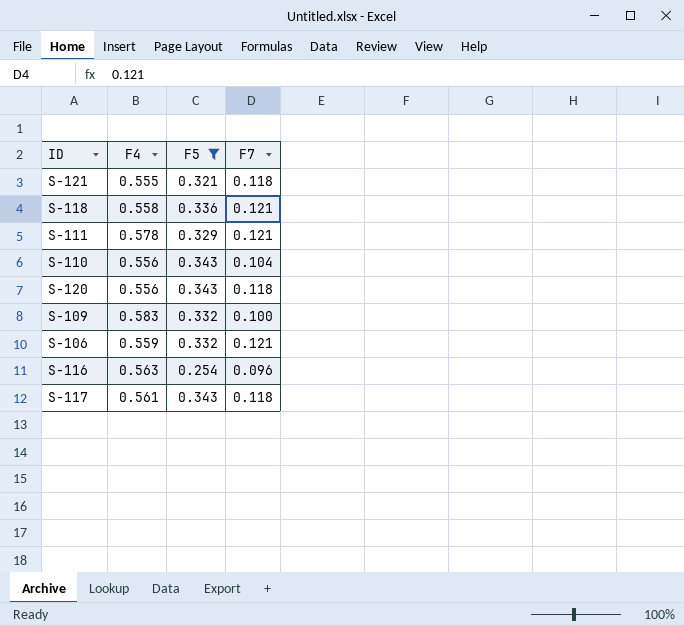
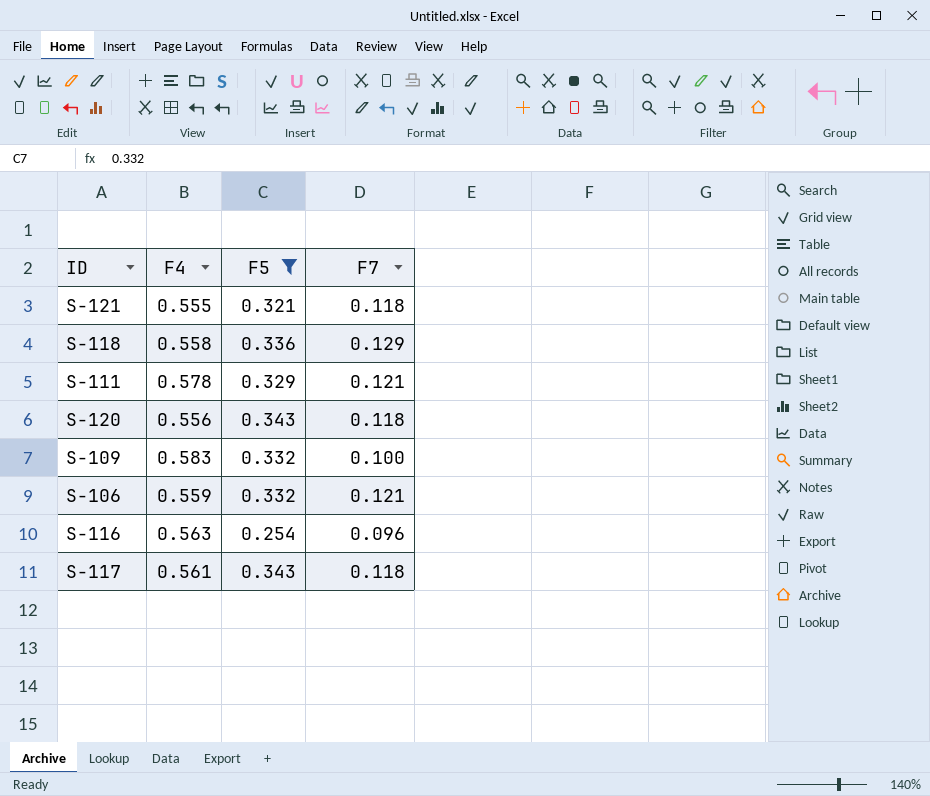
row S-110: 0.556 | 0.343 | 0.104 -> none
S-118 | F7: 0.121 -> 0.129

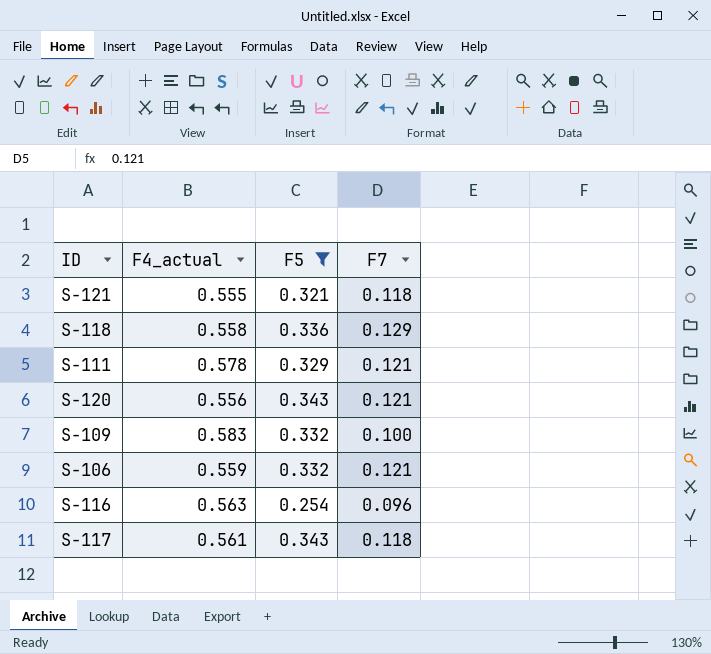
column name: F4 -> F4_actual
S-120 | F7: 0.118 -> 0.121

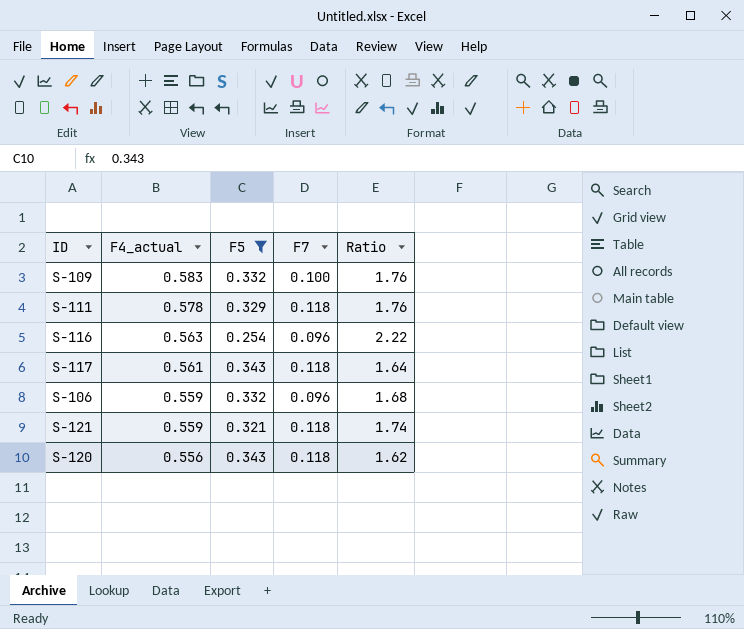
row order: none -> F4_actual descending
column Ratio | formula: none -> [F4_actual] / [F5]
row S-118: 0.558 | 0.336 | 0.129 -> none
S-111 | F7: 0.121 -> 0.118
S-106 | F7: 0.121 -> 0.096
S-121 | F4_actual: 0.555 -> 0.559
S-120 | F7: 0.121 -> 0.118

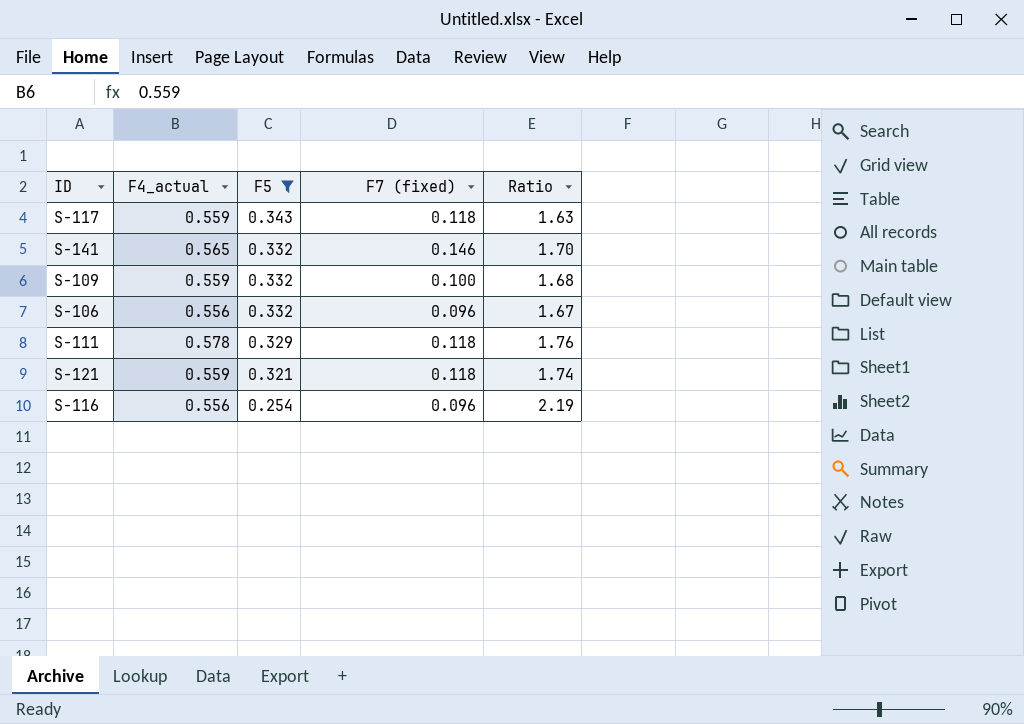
row order: F4_actual descending -> F5 descending
column name: F7 -> F7 (fixed)
row S-120: 0.556 | 0.343 | 0.118 | 1.62 -> none
S-117 | F4_actual: 0.561 -> 0.559
S-117 | Ratio: 1.64 -> 1.63
row S-141: none -> 0.565 | 0.332 | 0.146 | 1.70
S-109 | F4_actual: 0.583 -> 0.559
S-109 | Ratio: 1.76 -> 1.68
S-106 | F4_actual: 0.559 -> 0.556
S-106 | Ratio: 1.68 -> 1.67
S-116 | F4_actual: 0.563 -> 0.556
S-116 | Ratio: 2.22 -> 2.19

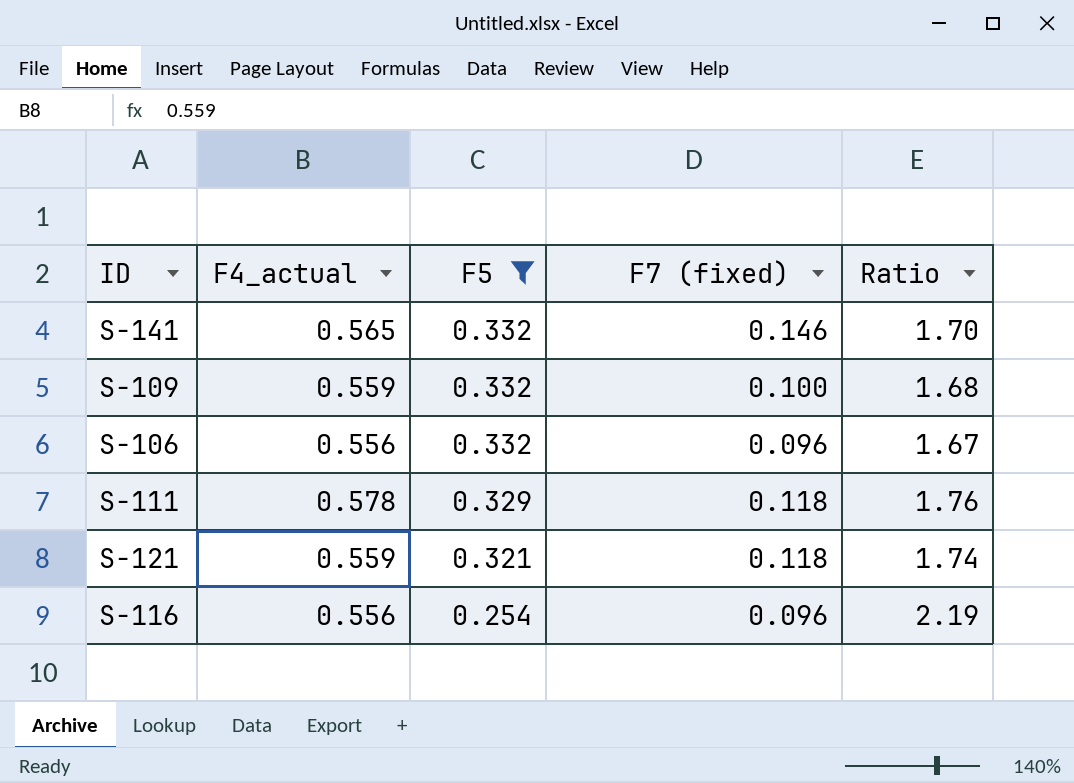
row S-117: 0.559 | 0.343 | 0.118 | 1.63 -> none

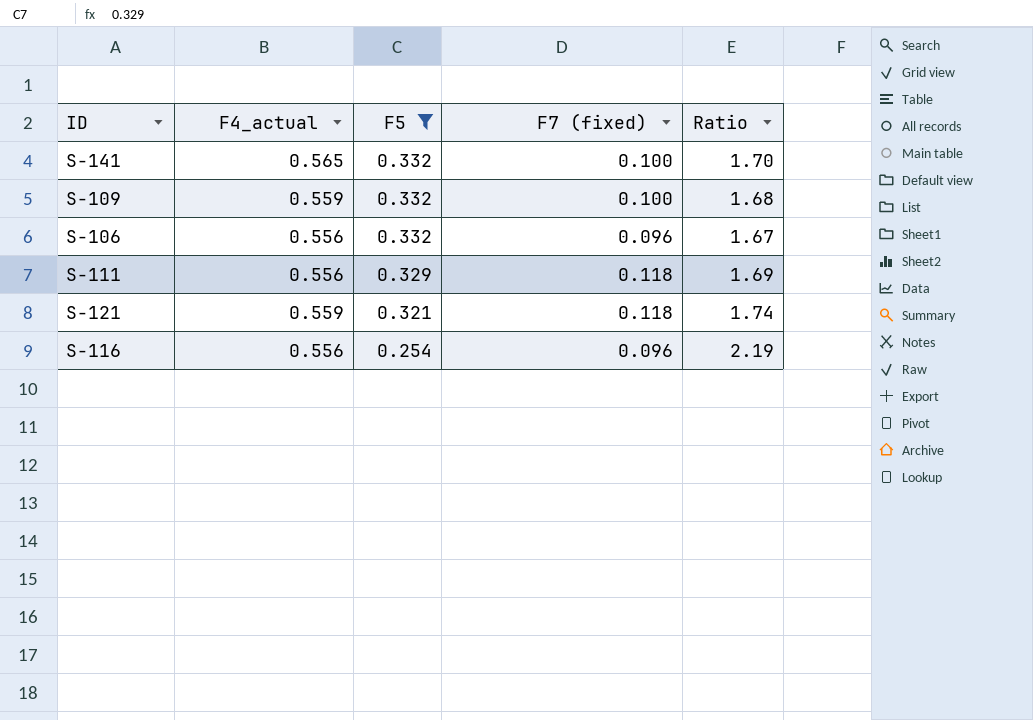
S-141 | F7 (fixed): 0.146 -> 0.100
S-111 | F4_actual: 0.578 -> 0.556
S-111 | Ratio: 1.76 -> 1.69

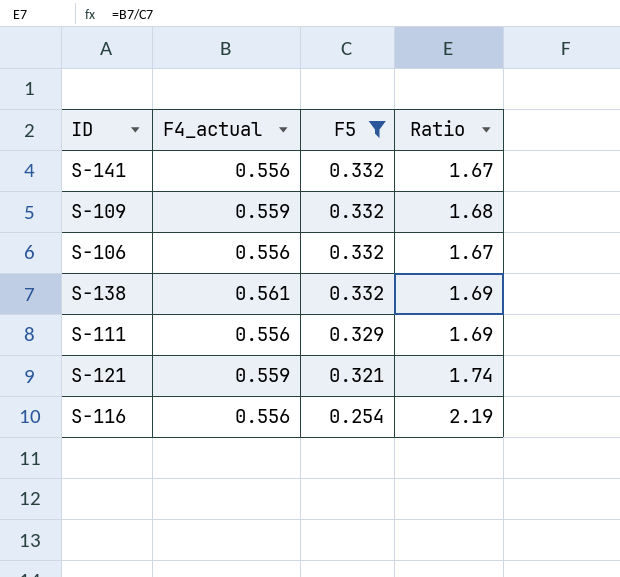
column F7 (fixed) | position: 4 -> none
S-141 | F4_actual: 0.565 -> 0.556
S-141 | Ratio: 1.70 -> 1.67
row S-138: none -> 0.561 | 0.332 | 1.69

